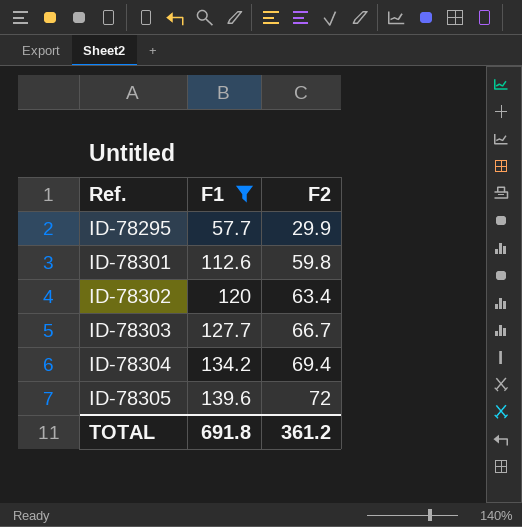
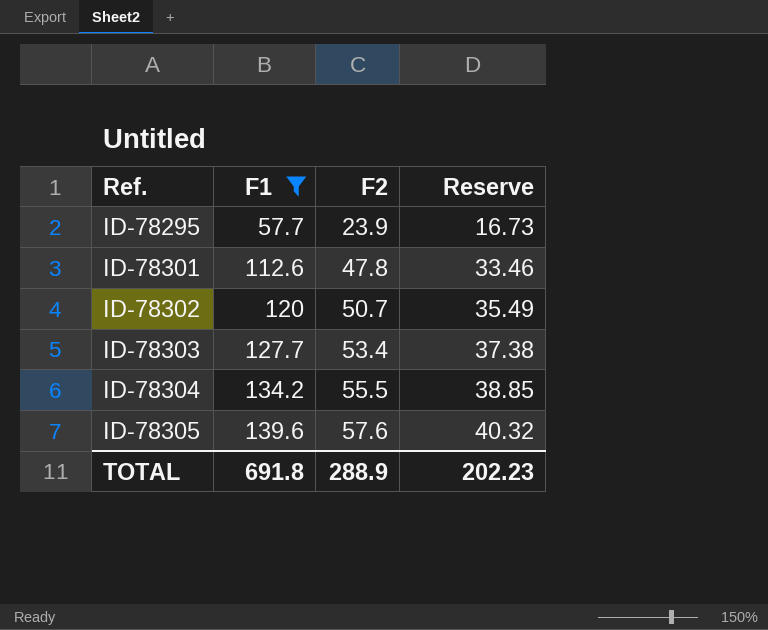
column Reserve | formula: none -> [F2] * 0.7
ID-78295 | F2: 29.9 -> 23.9
ID-78301 | F2: 59.8 -> 47.8
ID-78302 | F2: 63.4 -> 50.7
ID-78303 | F2: 66.7 -> 53.4
ID-78304 | F2: 69.4 -> 55.5
ID-78305 | F2: 72 -> 57.6
TOTAL | F2: 361.2 -> 288.9

